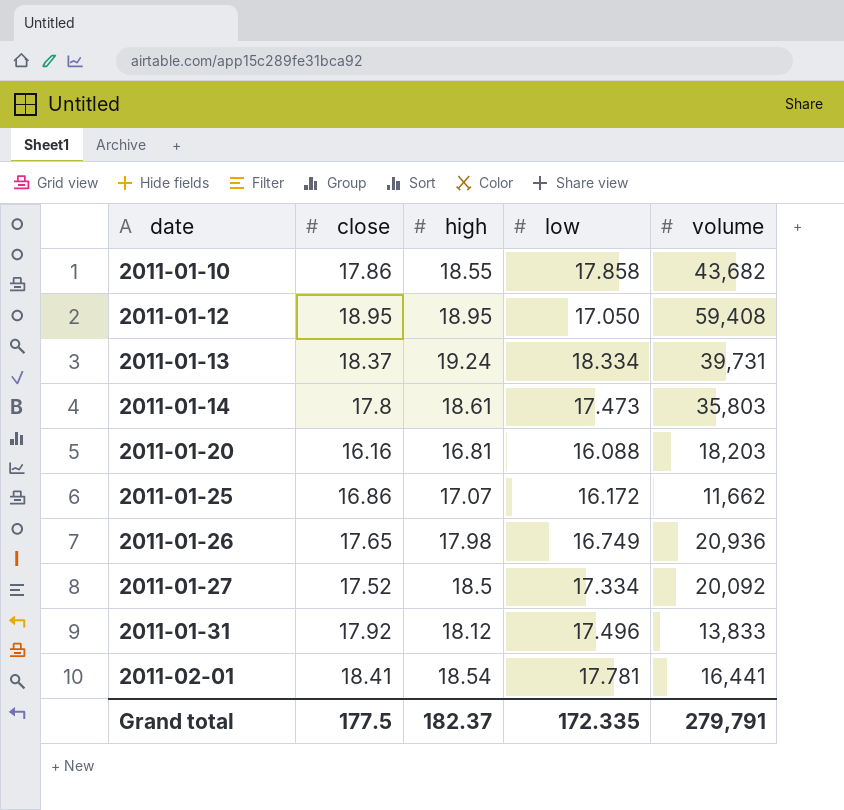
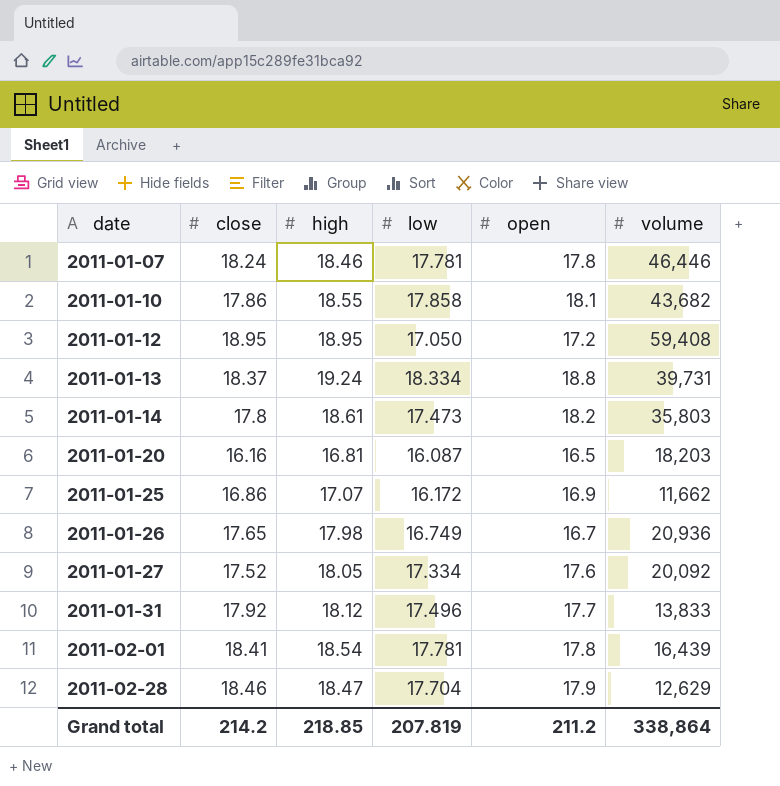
column open | position: none -> 5
row 2011-01-07: none -> 18.24 | 18.46 | 17.781 | 17.8 | 46,446
2011-01-20 | low: 16.088 -> 16.087
2011-01-27 | high: 18.5 -> 18.05
2011-02-01 | volume: 16,441 -> 16,439
row 2011-02-28: none -> 18.46 | 18.47 | 17.704 | 17.9 | 12,629
Grand total | close: 177.5 -> 214.2
Grand total | high: 182.37 -> 218.85
Grand total | low: 172.335 -> 207.819
Grand total | volume: 279,791 -> 338,864

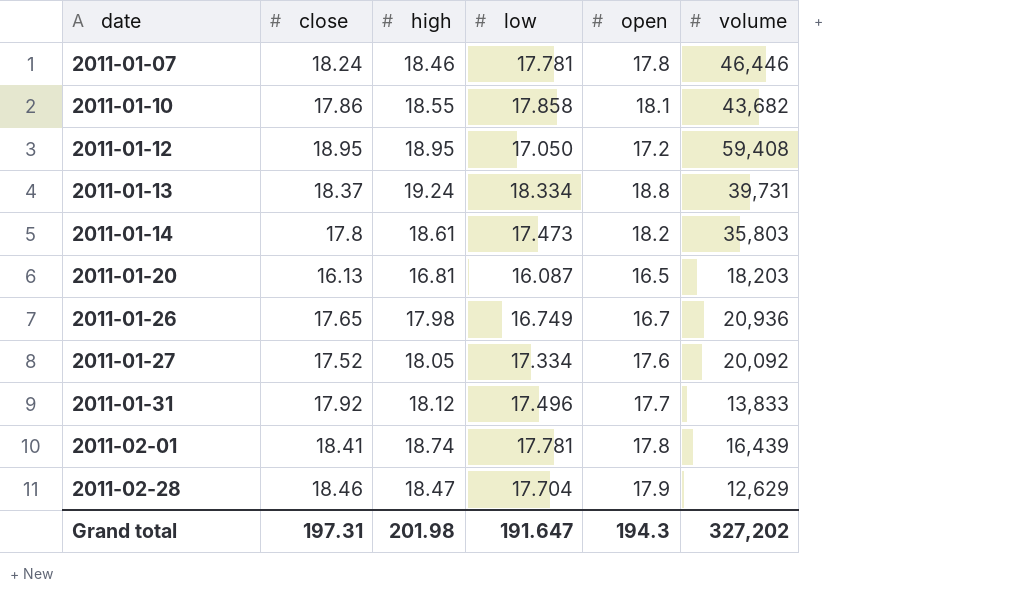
row 2011-01-25: 16.86 | 17.07 | 16.172 | 16.9 | 11,662 -> none
2011-01-20 | close: 16.16 -> 16.13
2011-02-01 | high: 18.54 -> 18.74
Grand total | close: 214.2 -> 197.31
Grand total | high: 218.85 -> 201.98
Grand total | low: 207.819 -> 191.647
Grand total | open: 211.2 -> 194.3
Grand total | volume: 338,864 -> 327,202

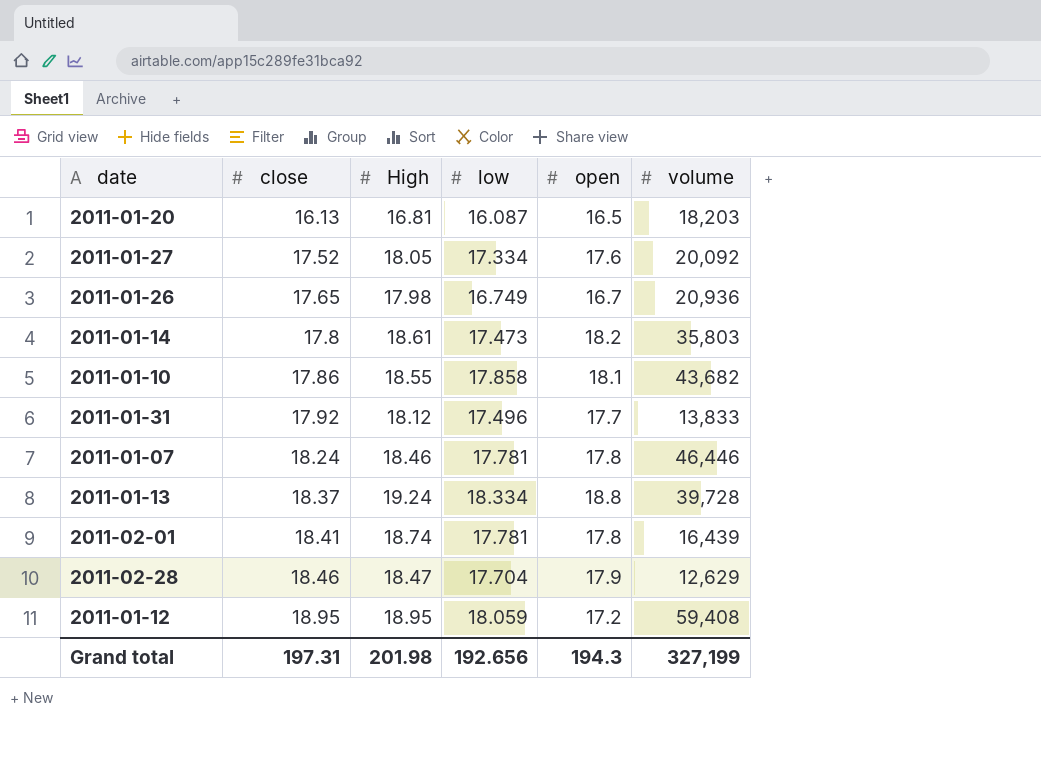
row order: date ascending -> close ascending
column name: high -> High
2011-01-13 | volume: 39,731 -> 39,728
2011-01-12 | low: 17.050 -> 18.059
Grand total | low: 191.647 -> 192.656
Grand total | volume: 327,202 -> 327,199

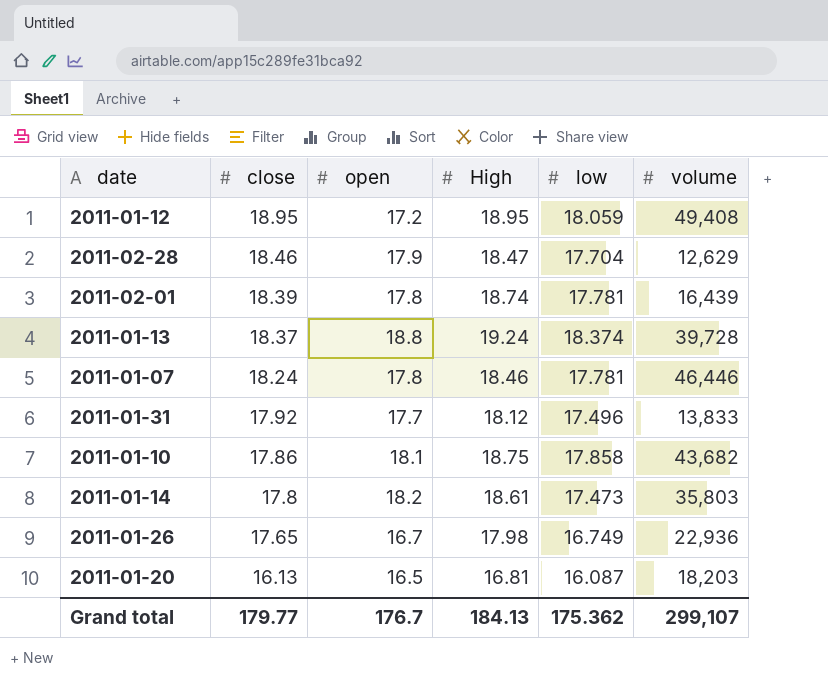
row order: close ascending -> close descending
column open | position: 5 -> 3
row 2011-01-27: 17.52 | 18.05 | 17.334 | 17.6 | 20,092 -> none
2011-01-12 | volume: 59,408 -> 49,408
2011-02-01 | close: 18.41 -> 18.39
2011-01-13 | low: 18.334 -> 18.374
2011-01-10 | High: 18.55 -> 18.75
2011-01-26 | volume: 20,936 -> 22,936
Grand total | close: 197.31 -> 179.77
Grand total | open: 194.3 -> 176.7
Grand total | High: 201.98 -> 184.13
Grand total | low: 192.656 -> 175.362
Grand total | volume: 327,199 -> 299,107

